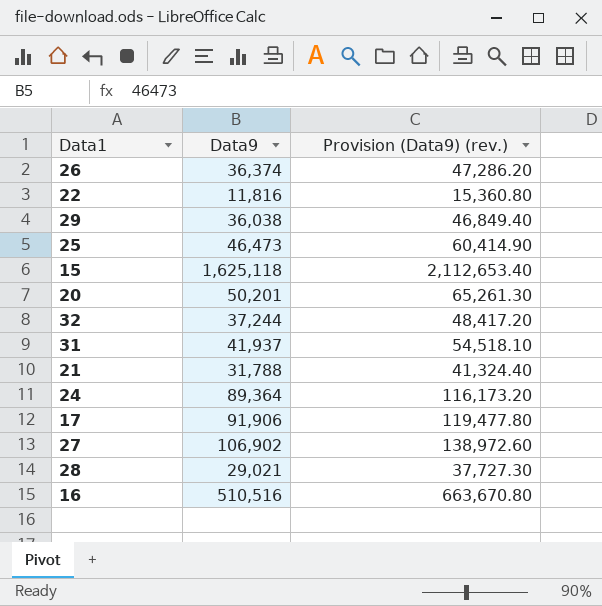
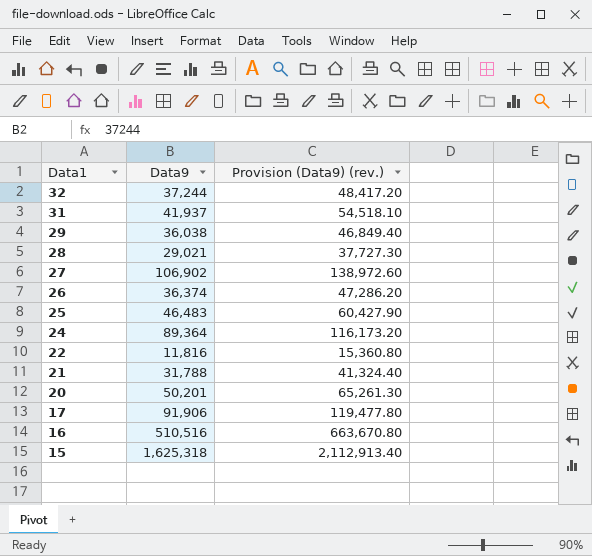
row order: none -> Data1 descending
25 | Data9: 46,473 -> 46,483
25 | Provision (Data9) (rev.): 60,414.90 -> 60,427.90
15 | Data9: 1,625,118 -> 1,625,318
15 | Provision (Data9) (rev.): 2,112,653.40 -> 2,112,913.40

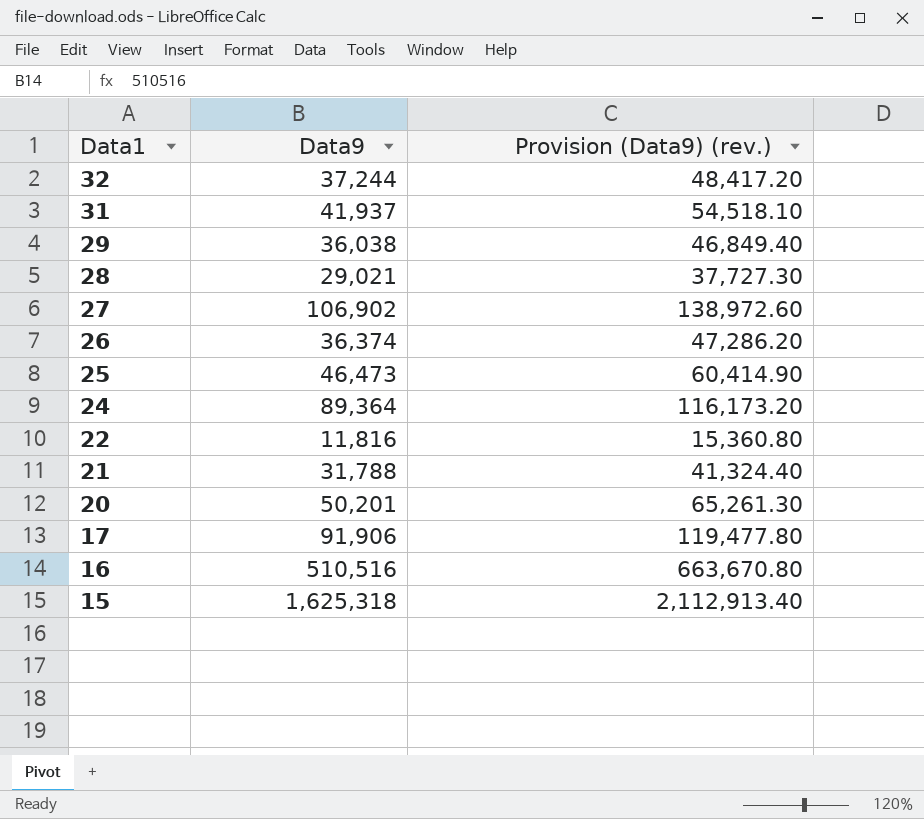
25 | Data9: 46,483 -> 46,473
25 | Provision (Data9) (rev.): 60,427.90 -> 60,414.90

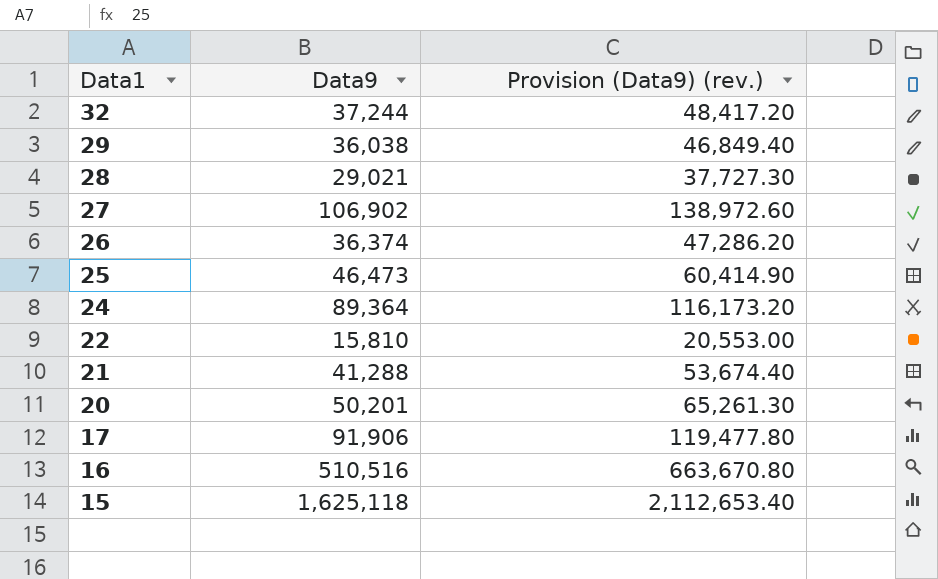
row 31: 41,937 | 54,518.10 -> none
22 | Data9: 11,816 -> 15,810
22 | Provision (Data9) (rev.): 15,360.80 -> 20,553.00
21 | Data9: 31,788 -> 41,288
21 | Provision (Data9) (rev.): 41,324.40 -> 53,674.40
15 | Data9: 1,625,318 -> 1,625,118
15 | Provision (Data9) (rev.): 2,112,913.40 -> 2,112,653.40

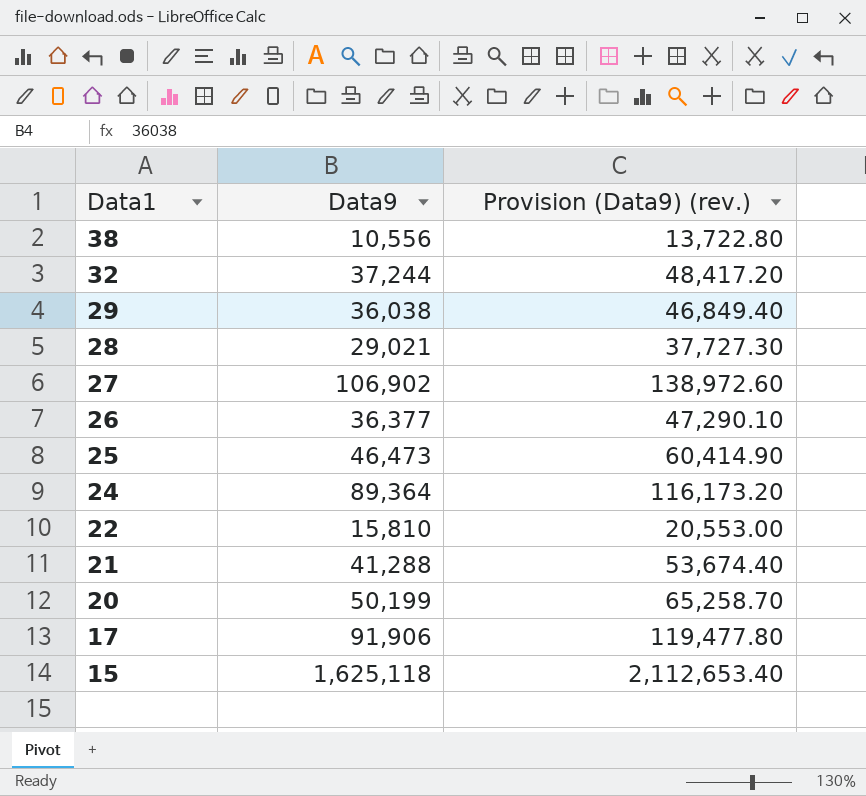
row 16: 510,516 | 663,670.80 -> none
row 38: none -> 10,556 | 13,722.80
26 | Data9: 36,374 -> 36,377
26 | Provision (Data9) (rev.): 47,286.20 -> 47,290.10
20 | Data9: 50,201 -> 50,199
20 | Provision (Data9) (rev.): 65,261.30 -> 65,258.70

